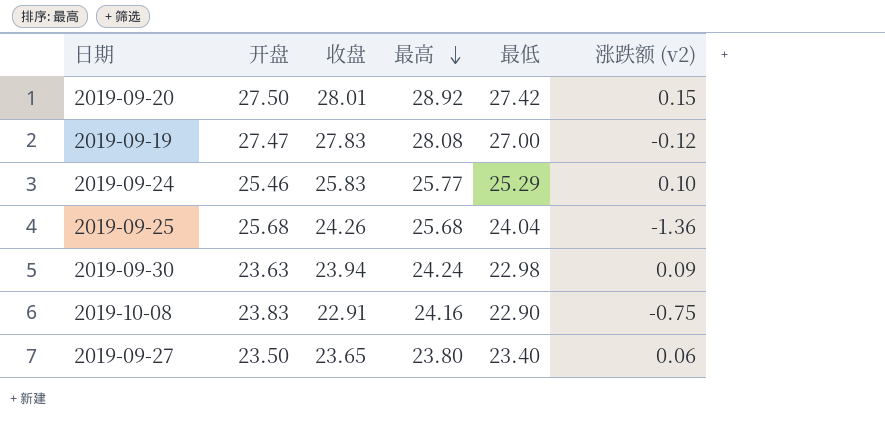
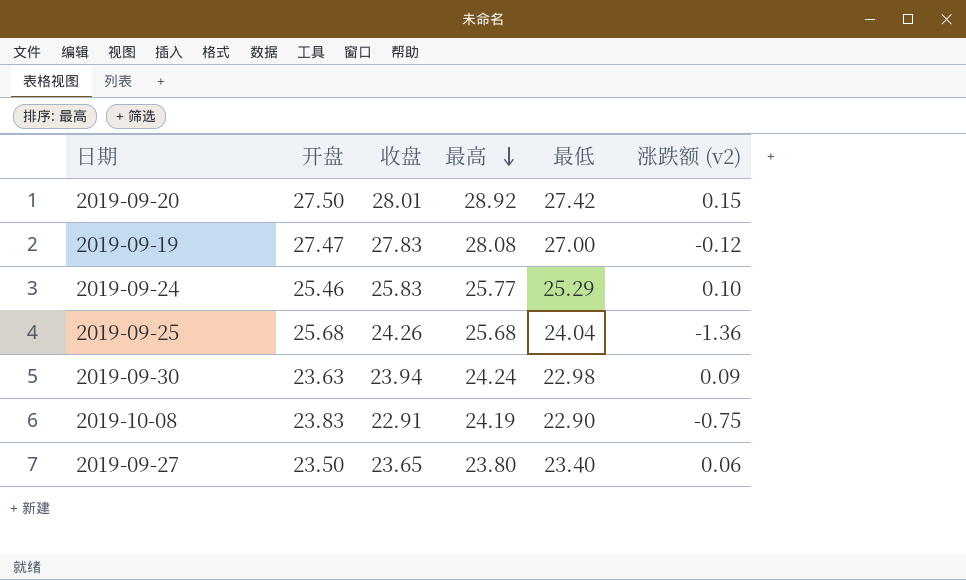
2019-10-08 | 最高: 24.16 -> 24.19

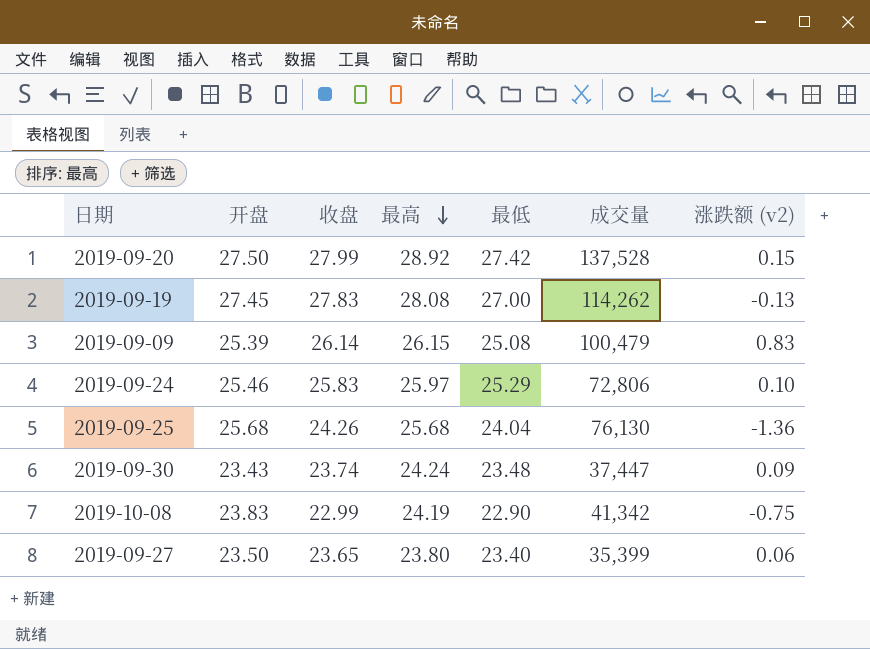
column 成交量 | position: none -> 6
2019-09-20 | 收盘: 28.01 -> 27.99
2019-09-19 | 开盘: 27.47 -> 27.45
2019-09-19 | 涨跌额 (v2): -0.12 -> -0.13
row 2019-09-09: none -> 25.39 | 26.14 | 26.15 | 25.08 | 100,479 | 0.83
2019-09-24 | 最高: 25.77 -> 25.97
2019-09-30 | 开盘: 23.63 -> 23.43
2019-09-30 | 收盘: 23.94 -> 23.74
2019-09-30 | 最低: 22.98 -> 23.48
2019-10-08 | 收盘: 22.91 -> 22.99

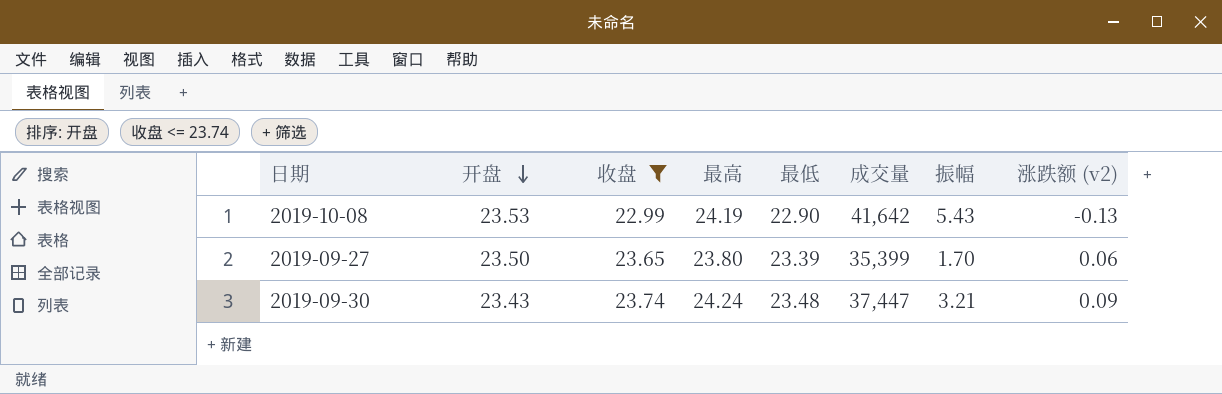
filter: none -> 收盘 <= 23.74
row order: 最高 descending -> 开盘 descending
column 振幅 | position: none -> 7
2019-10-08 | 开盘: 23.83 -> 23.53
2019-10-08 | 成交量: 41,342 -> 41,642
2019-10-08 | 涨跌额 (v2): -0.75 -> -0.13
2019-09-27 | 最低: 23.40 -> 23.39

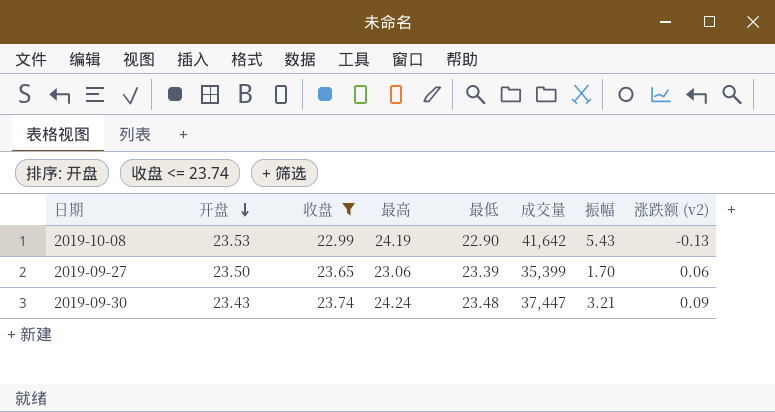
2019-09-27 | 最高: 23.80 -> 23.06

